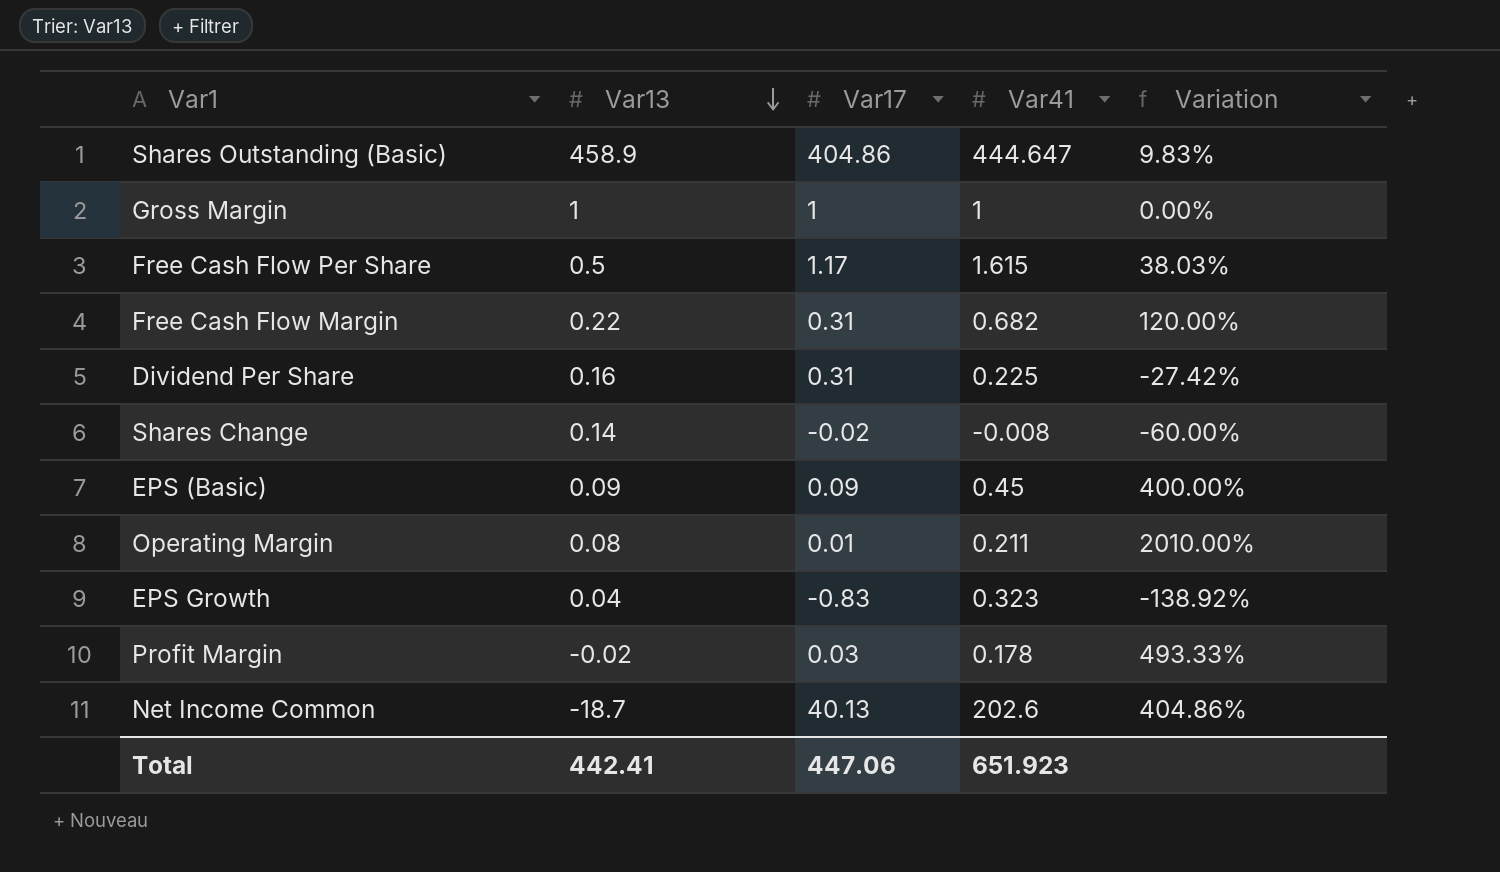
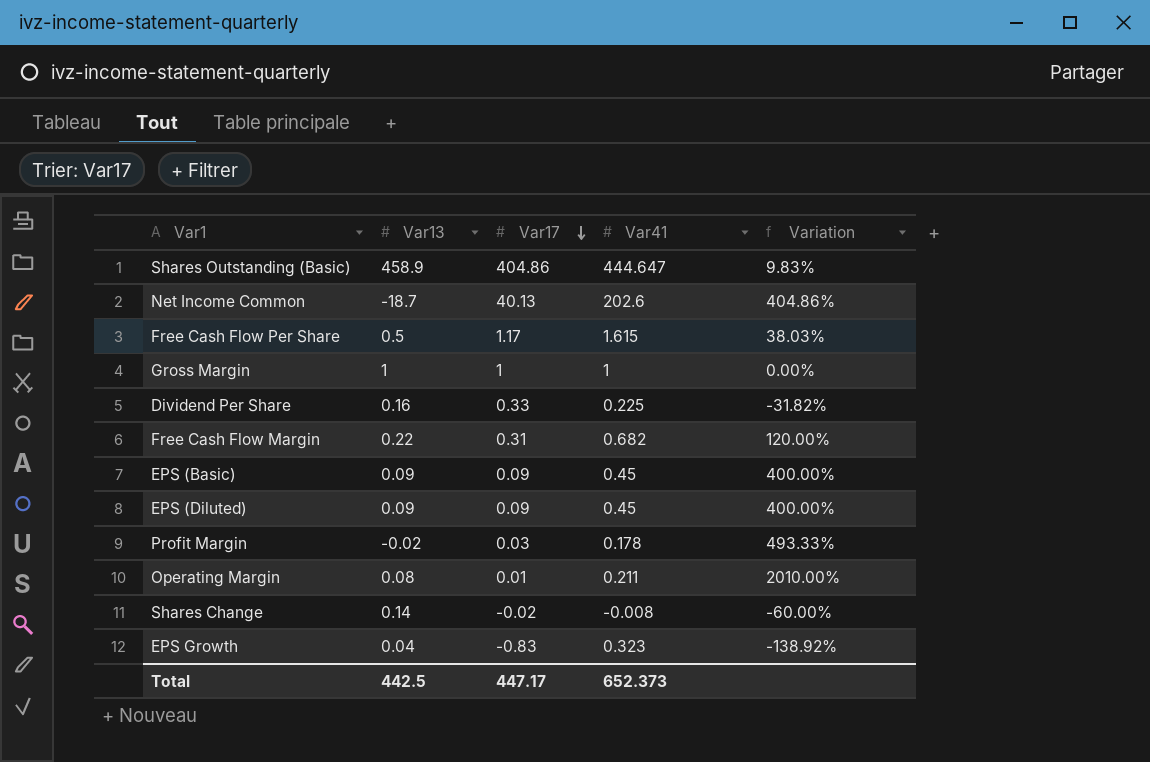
row order: Var13 descending -> Var17 descending
Dividend Per Share | Var17: 0.31 -> 0.33
Dividend Per Share | Variation: -27.42% -> -31.82%
row EPS (Diluted): none -> 0.09 | 0.09 | 0.45 | 400.00%
Total | Var13: 442.41 -> 442.5
Total | Var17: 447.06 -> 447.17
Total | Var41: 651.923 -> 652.373

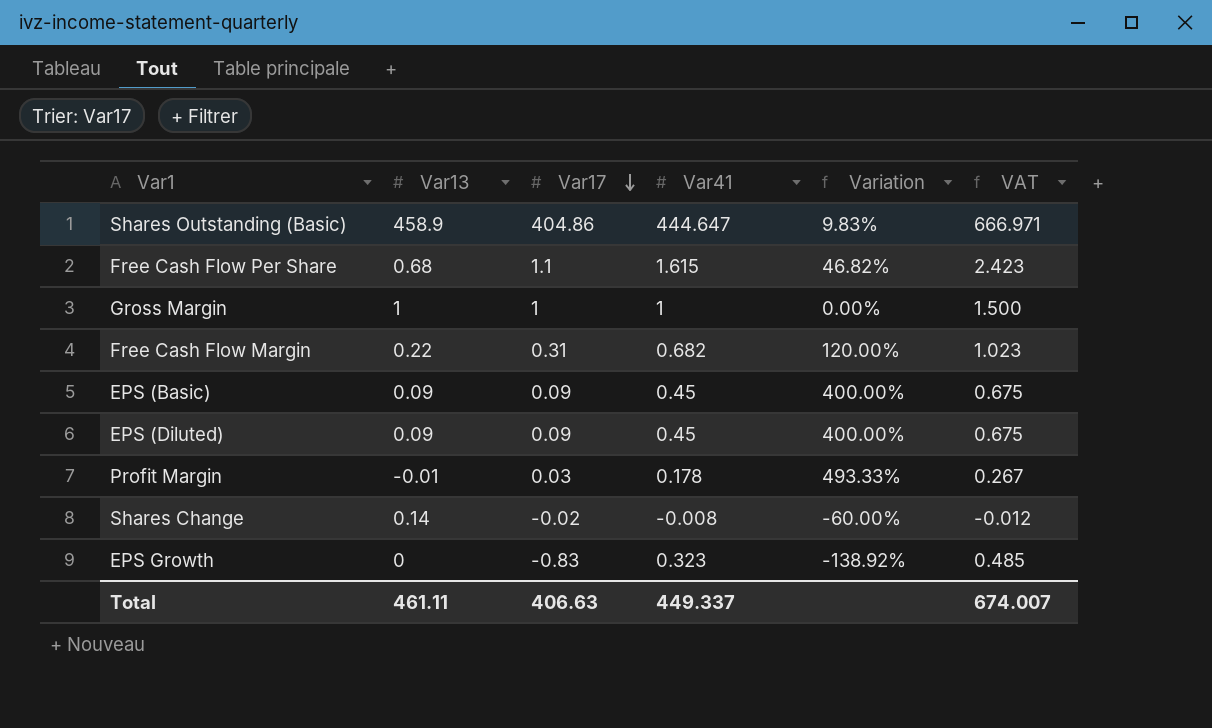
column VAT | formula: none -> [Var41] * 1.5
row Net Income Common: -18.7 | 40.13 | 202.6 | 404.86% -> none
row Dividend Per Share: 0.16 | 0.33 | 0.225 | -31.82% -> none
row Operating Margin: 0.08 | 0.01 | 0.211 | 2010.00% -> none
Free Cash Flow Per Share | Var13: 0.5 -> 0.68
Free Cash Flow Per Share | Var17: 1.17 -> 1.1
Free Cash Flow Per Share | Variation: 38.03% -> 46.82%
Profit Margin | Var13: -0.02 -> -0.01
EPS Growth | Var13: 0.04 -> 0
Total | Var13: 442.5 -> 461.11
Total | Var17: 447.17 -> 406.63
Total | Var41: 652.373 -> 449.337

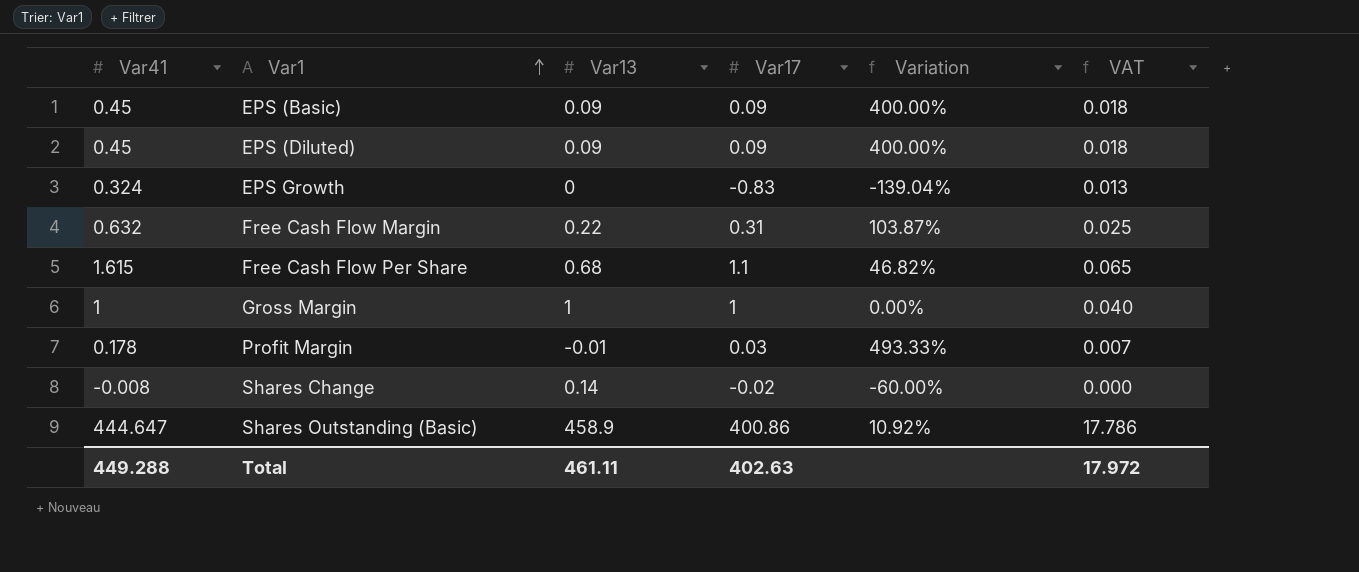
row order: Var17 descending -> Var1 ascending
column Var41 | position: 4 -> 1
column VAT | formula: [Var41] * 1.5 -> [Var41] * 0.04
EPS Growth | Var41: 0.323 -> 0.324
EPS Growth | Variation: -138.92% -> -139.04%
Free Cash Flow Margin | Var41: 0.682 -> 0.632
Free Cash Flow Margin | Variation: 120.00% -> 103.87%
Shares Outstanding (Basic) | Var17: 404.86 -> 400.86
Shares Outstanding (Basic) | Variation: 9.83% -> 10.92%
Total | Var41: 449.337 -> 449.288
Total | Var17: 406.63 -> 402.63
Total | VAT: 674.007 -> 17.972

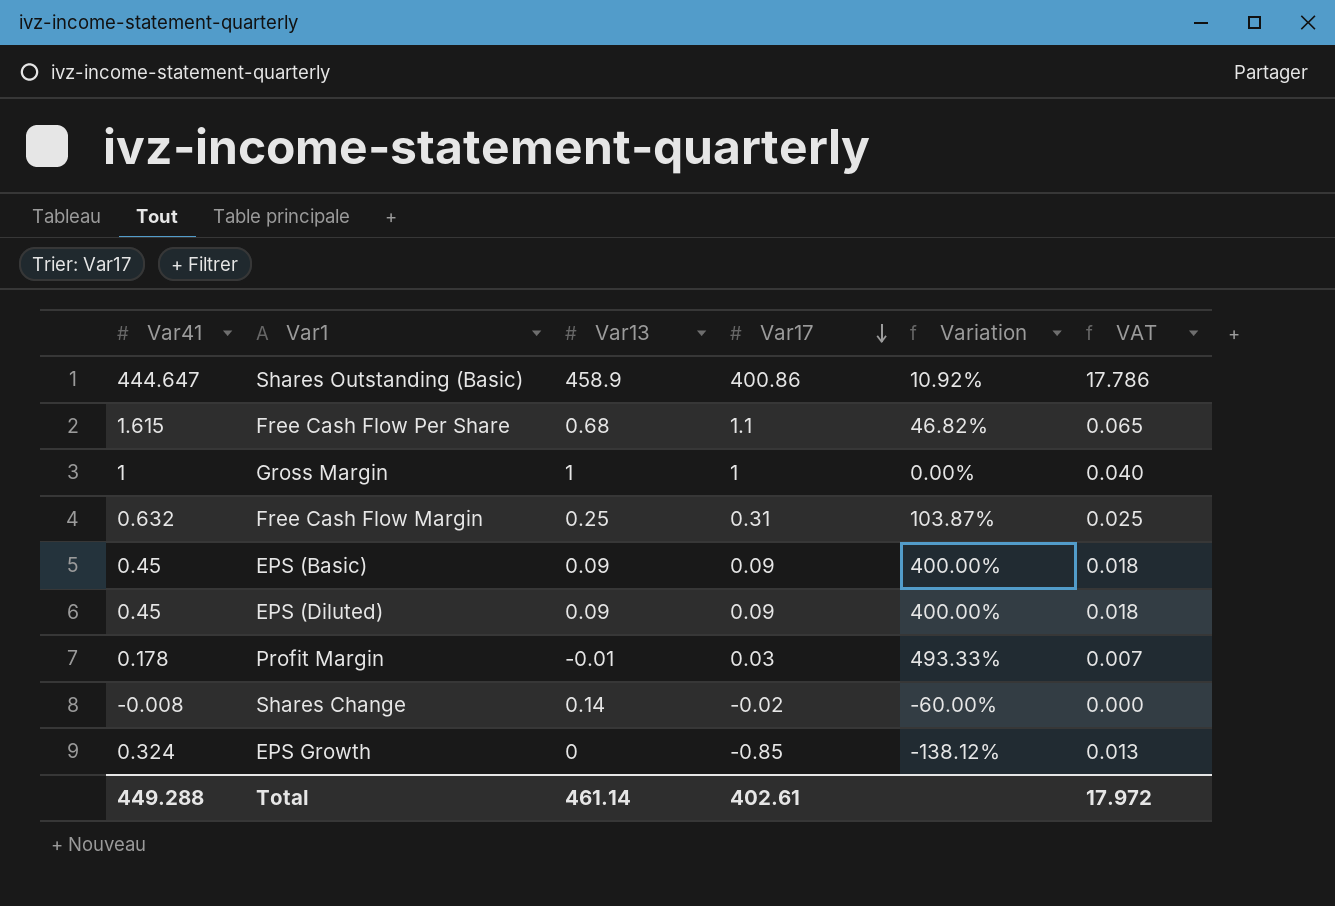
row order: Var1 ascending -> Var17 descending
Free Cash Flow Margin | Var13: 0.22 -> 0.25
EPS Growth | Var17: -0.83 -> -0.85
EPS Growth | Variation: -139.04% -> -138.12%
Total | Var13: 461.11 -> 461.14
Total | Var17: 402.63 -> 402.61

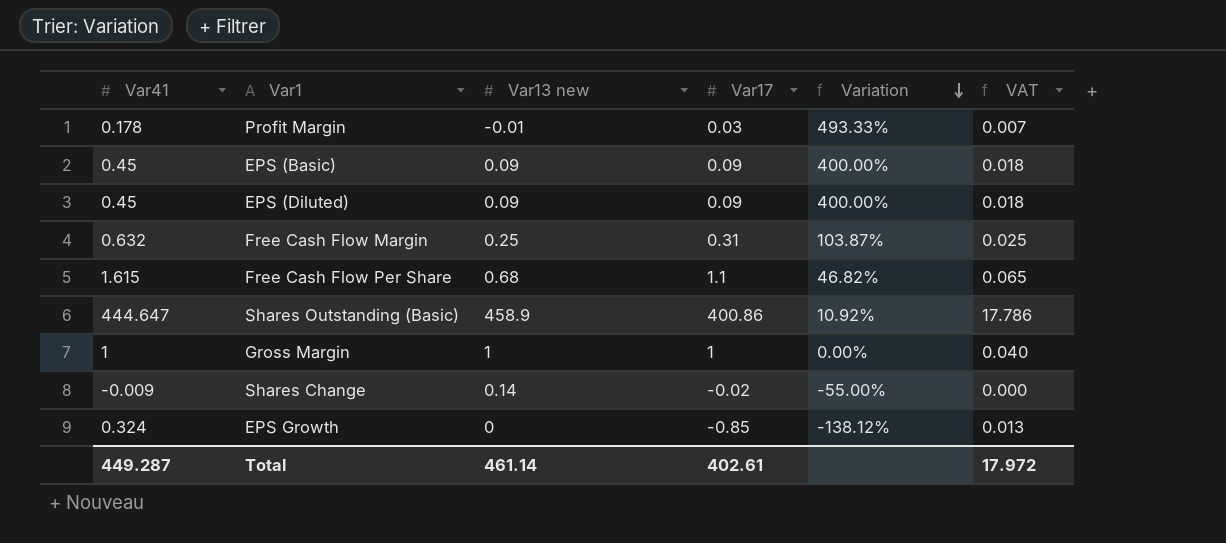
row order: Var17 descending -> Variation descending
column name: Var13 -> Var13 new
Shares Change | Var41: -0.008 -> -0.009
Shares Change | Variation: -60.00% -> -55.00%
Total | Var41: 449.288 -> 449.287

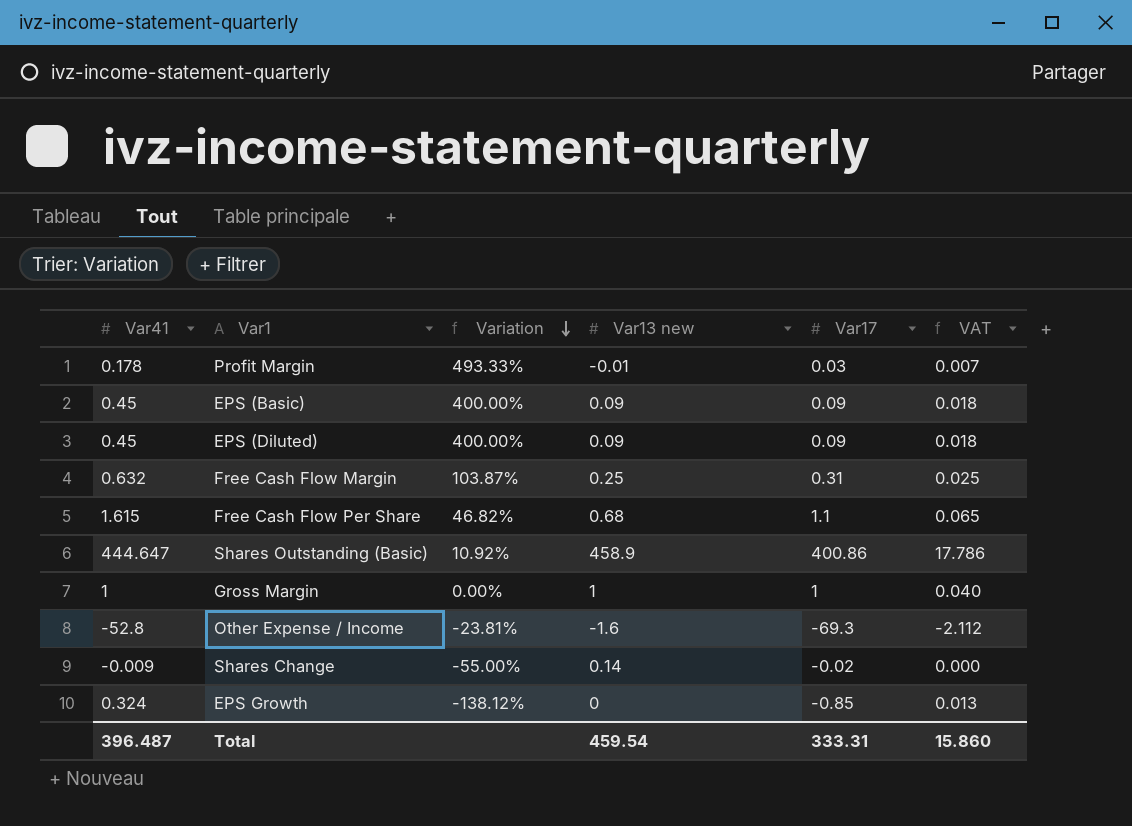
column Variation | position: 5 -> 3
row Other Expense / Income: none -> -52.8 | -23.81% | -1.6 | -69.3 | -2.112
Total | Var41: 449.287 -> 396.487
Total | Var13 new: 461.14 -> 459.54
Total | Var17: 402.61 -> 333.31
Total | VAT: 17.972 -> 15.860

